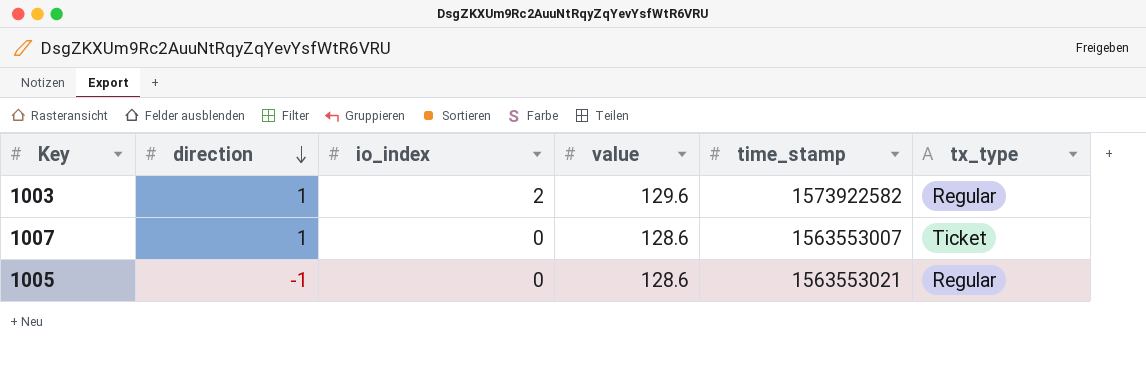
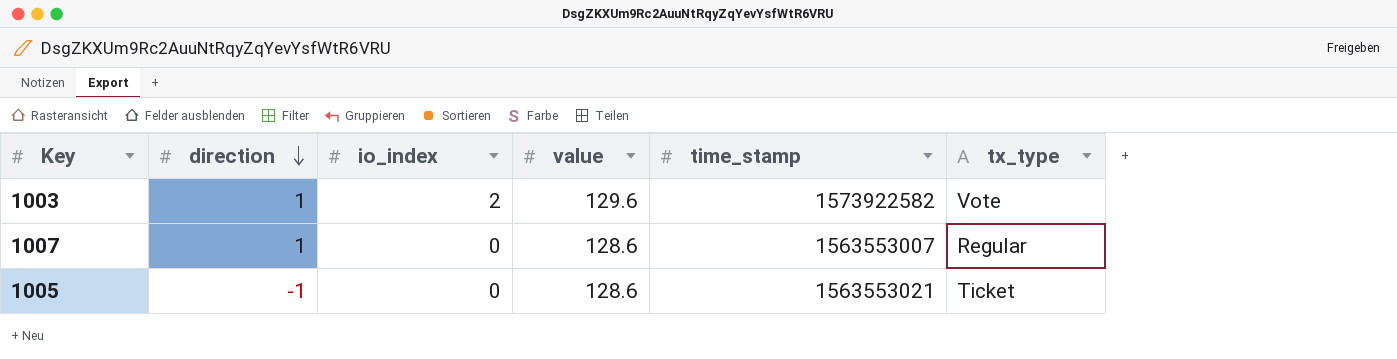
1003 | tx_type: Regular -> Vote
1007 | tx_type: Ticket -> Regular
1005 | tx_type: Regular -> Ticket

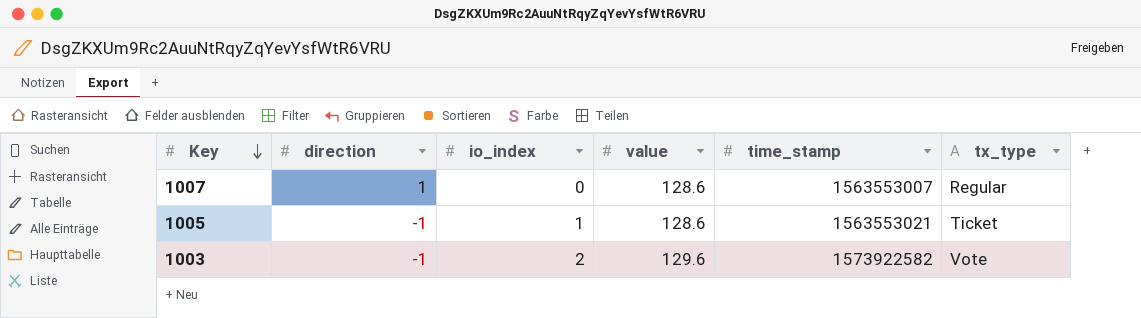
row order: direction descending -> Key descending
1005 | io_index: 0 -> 1
1003 | direction: 1 -> -1

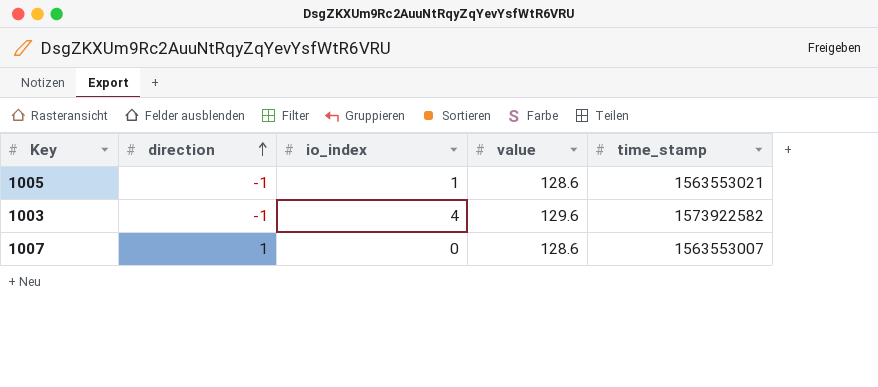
row order: Key descending -> direction ascending
column tx_type | position: 6 -> none
1003 | io_index: 2 -> 4

